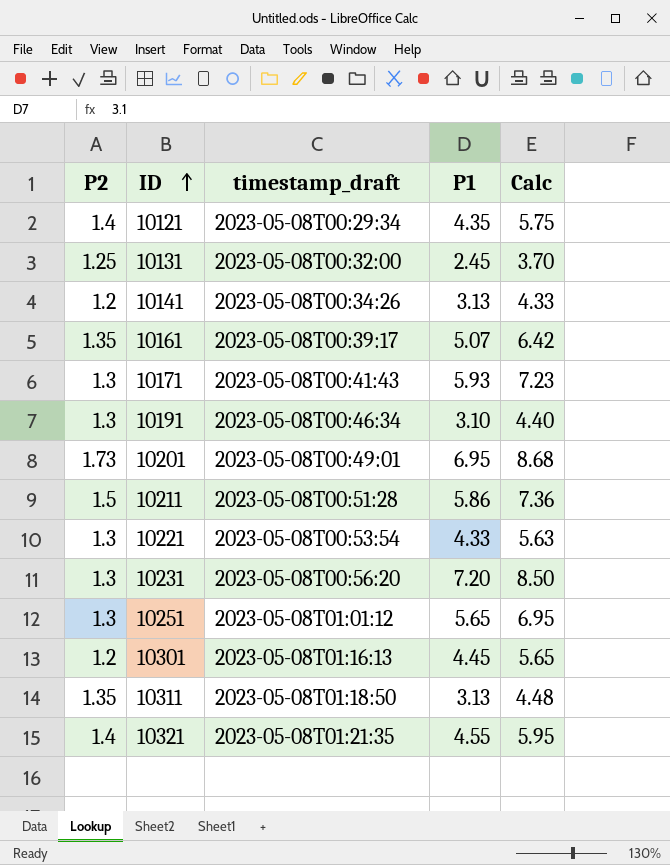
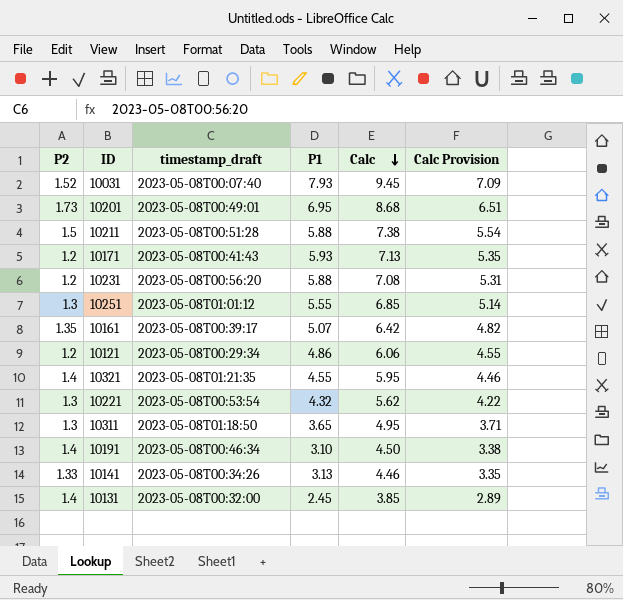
row order: ID ascending -> Calc descending
column Calc Provision | formula: none -> [Calc] * 0.75
row 10301: 1.2 | 2023-05-08T01:16:13 | 4.45 | 5.65 -> none
row 10031: none -> 1.52 | 2023-05-08T00:07:40 | 7.93 | 9.45 | 7.09
10211 | P1: 5.86 -> 5.88
10211 | Calc: 7.36 -> 7.38
10171 | P2: 1.3 -> 1.2
10171 | Calc: 7.23 -> 7.13
10231 | P2: 1.3 -> 1.2
10231 | P1: 7.20 -> 5.88
10231 | Calc: 8.50 -> 7.08
10251 | P1: 5.65 -> 5.55
10251 | Calc: 6.95 -> 6.85
10121 | P2: 1.4 -> 1.2
10121 | P1: 4.35 -> 4.86
10121 | Calc: 5.75 -> 6.06
10221 | P1: 4.33 -> 4.32
10221 | Calc: 5.63 -> 5.62
10311 | P2: 1.35 -> 1.3
10311 | P1: 3.13 -> 3.65
10311 | Calc: 4.48 -> 4.95
10191 | P2: 1.3 -> 1.4
10191 | Calc: 4.40 -> 4.50
10141 | P2: 1.2 -> 1.33
10141 | Calc: 4.33 -> 4.46
10131 | P2: 1.25 -> 1.4
10131 | Calc: 3.70 -> 3.85

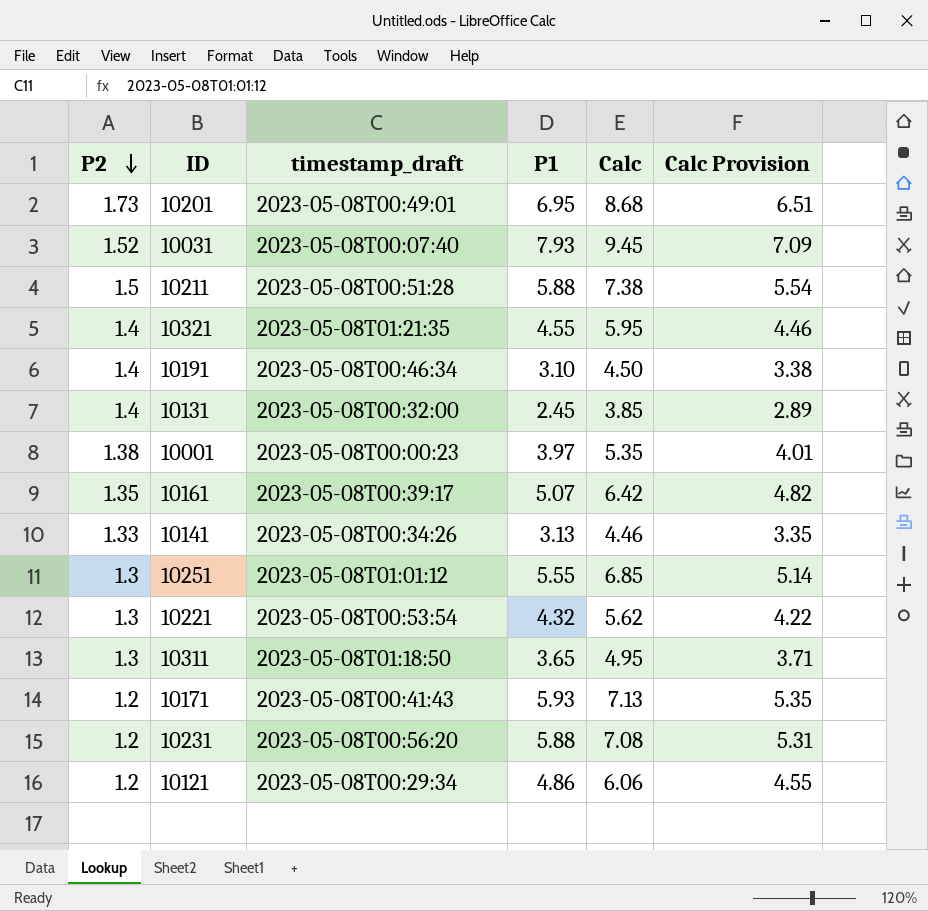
row order: Calc descending -> P2 descending
row 10001: none -> 1.38 | 2023-05-08T00:00:23 | 3.97 | 5.35 | 4.01

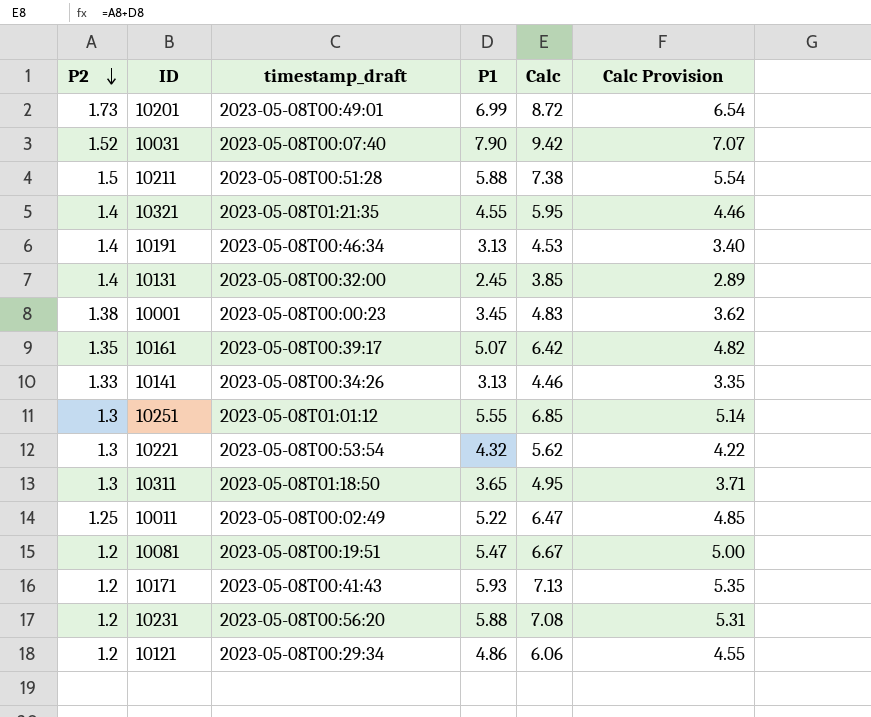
10201 | P1: 6.95 -> 6.99
10201 | Calc: 8.68 -> 8.72
10201 | Calc Provision: 6.51 -> 6.54
10031 | P1: 7.93 -> 7.90
10031 | Calc: 9.45 -> 9.42
10031 | Calc Provision: 7.09 -> 7.07
10191 | P1: 3.10 -> 3.13
10191 | Calc: 4.50 -> 4.53
10191 | Calc Provision: 3.38 -> 3.40
10001 | P1: 3.97 -> 3.45
10001 | Calc: 5.35 -> 4.83
10001 | Calc Provision: 4.01 -> 3.62
row 10011: none -> 1.25 | 2023-05-08T00:02:49 | 5.22 | 6.47 | 4.85
row 10081: none -> 1.2 | 2023-05-08T00:19:51 | 5.47 | 6.67 | 5.00

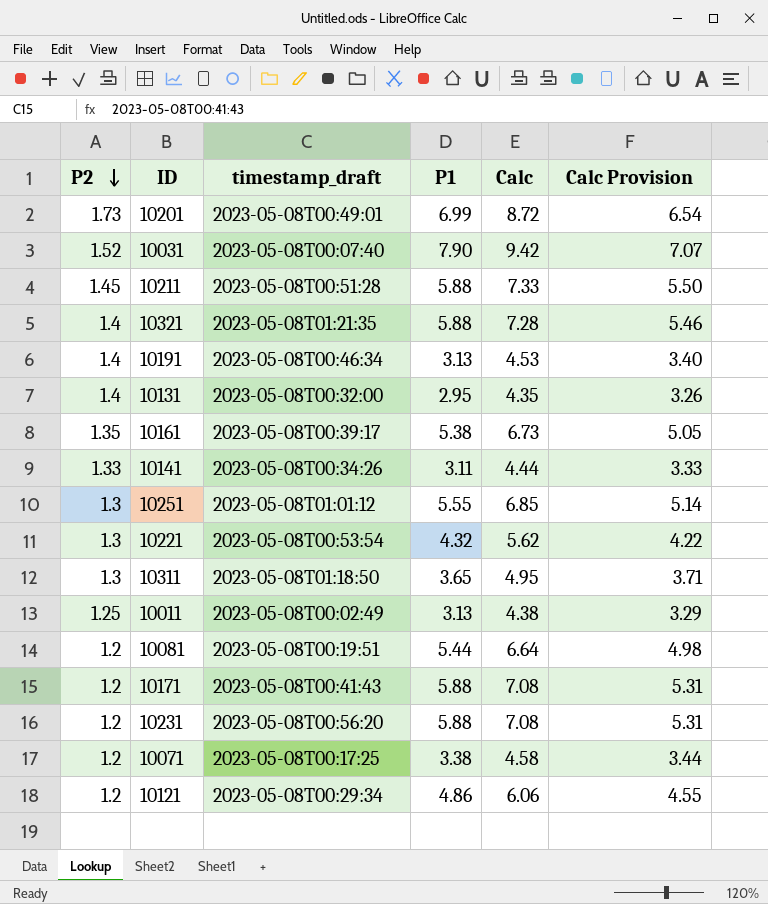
row 10001: 1.38 | 2023-05-08T00:00:23 | 3.45 | 4.83 | 3.62 -> none
10211 | P2: 1.5 -> 1.45
10211 | Calc: 7.38 -> 7.33
10211 | Calc Provision: 5.54 -> 5.50
10321 | P1: 4.55 -> 5.88
10321 | Calc: 5.95 -> 7.28
10321 | Calc Provision: 4.46 -> 5.46
10131 | P1: 2.45 -> 2.95
10131 | Calc: 3.85 -> 4.35
10131 | Calc Provision: 2.89 -> 3.26
10161 | P1: 5.07 -> 5.38
10161 | Calc: 6.42 -> 6.73
10161 | Calc Provision: 4.82 -> 5.05
10141 | P1: 3.13 -> 3.11
10141 | Calc: 4.46 -> 4.44
10141 | Calc Provision: 3.35 -> 3.33
10011 | P1: 5.22 -> 3.13
10011 | Calc: 6.47 -> 4.38
10011 | Calc Provision: 4.85 -> 3.29
10081 | P1: 5.47 -> 5.44
10081 | Calc: 6.67 -> 6.64
10081 | Calc Provision: 5.00 -> 4.98
10171 | P1: 5.93 -> 5.88
10171 | Calc: 7.13 -> 7.08
10171 | Calc Provision: 5.35 -> 5.31
row 10071: none -> 1.2 | 2023-05-08T00:17:25 | 3.38 | 4.58 | 3.44

